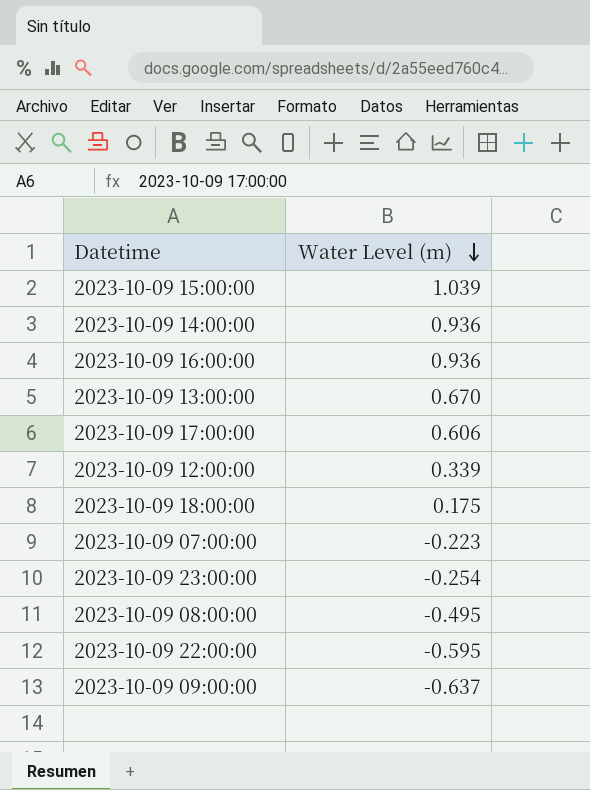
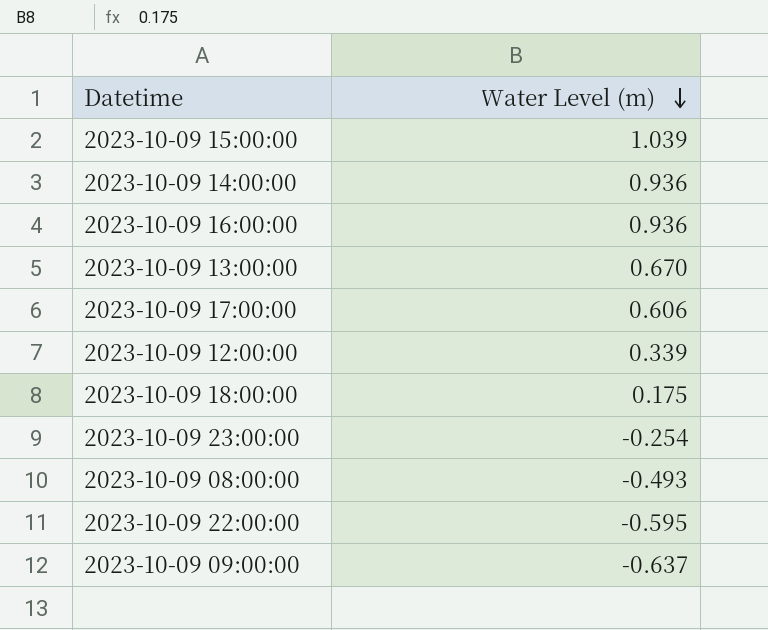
row 2023-10-09 07:00:00: -0.223 -> none
2023-10-09 08:00:00 | Water Level (m): -0.495 -> -0.493

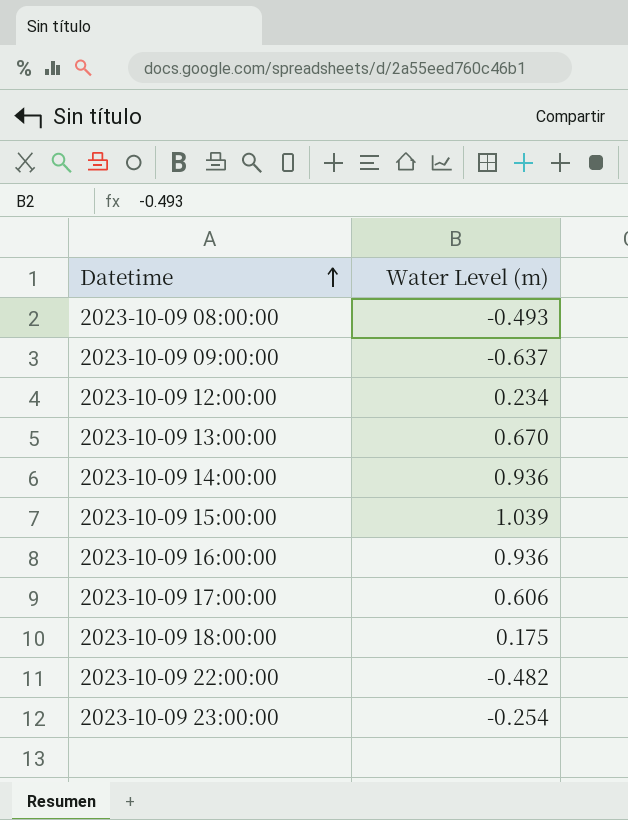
row order: Water Level (m) descending -> Datetime ascending
2023-10-09 12:00:00 | Water Level (m): 0.339 -> 0.234
2023-10-09 22:00:00 | Water Level (m): -0.595 -> -0.482

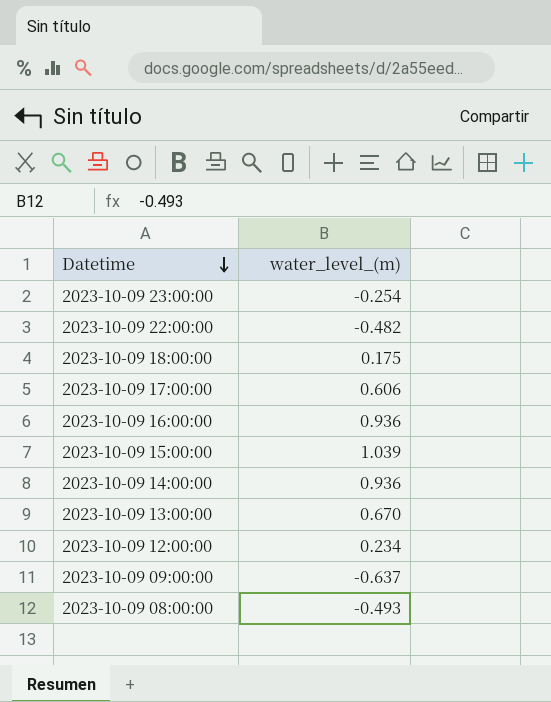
row order: Datetime ascending -> Datetime descending
column name: Water Level (m) -> water_level_(m)

